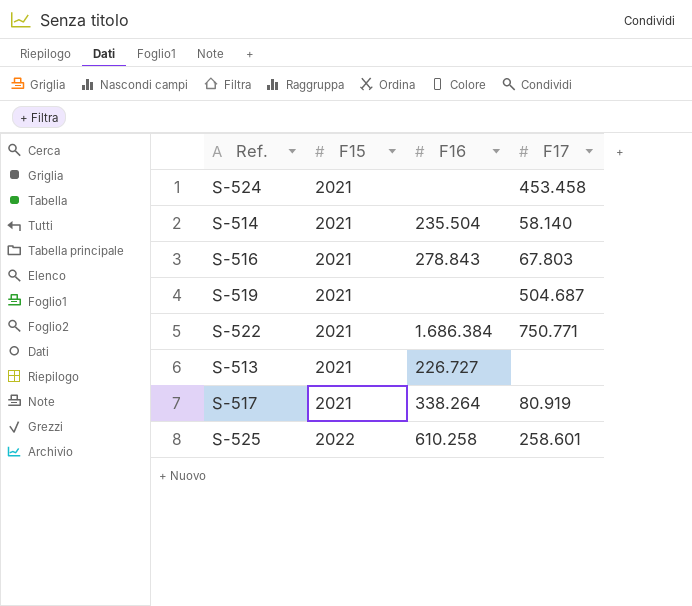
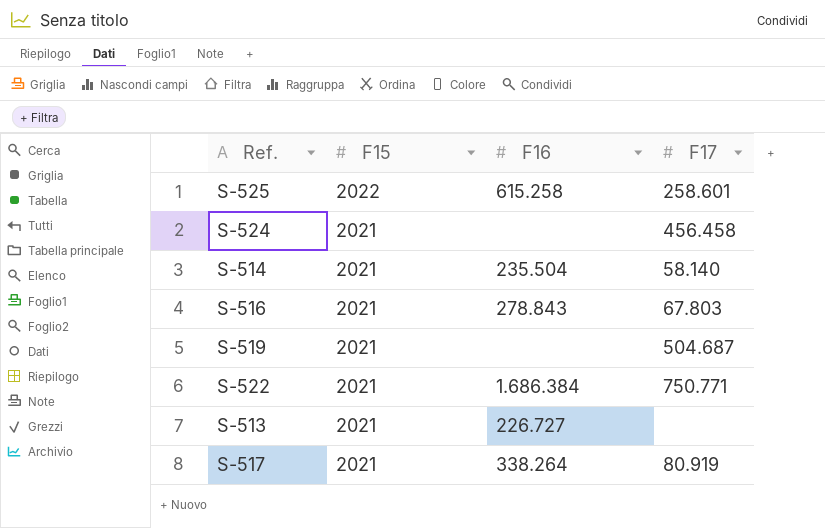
row order: F15 ascending -> F15 descending
S-525 | F16: 610.258 -> 615.258
S-524 | F17: 453.458 -> 456.458

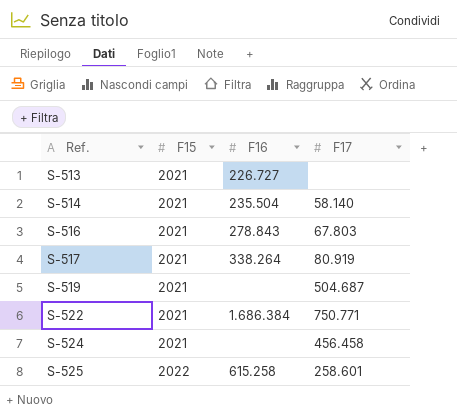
row order: F15 descending -> Ref. ascending

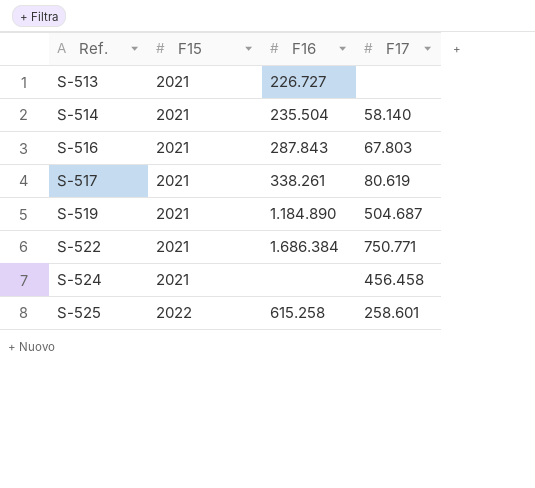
S-516 | F16: 278.843 -> 287.843
S-517 | F16: 338.264 -> 338.261
S-517 | F17: 80.919 -> 80.619
S-519 | F16: none -> 1.184.890

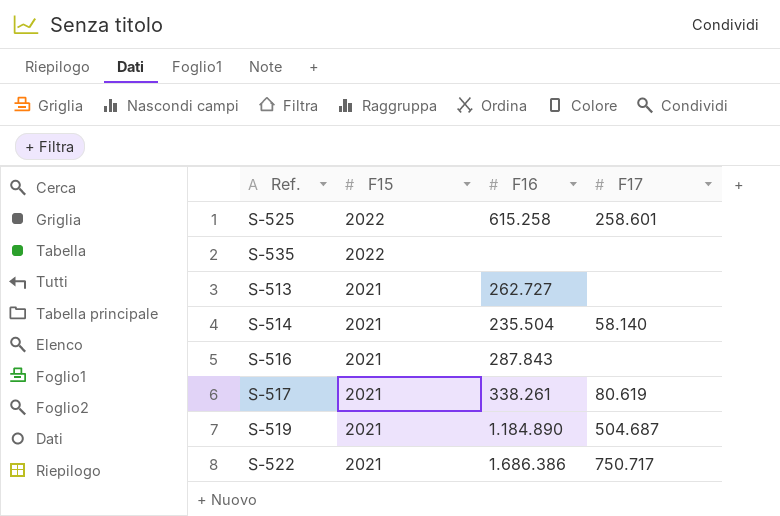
row order: Ref. ascending -> F15 descending
row S-524: 2021 | none | 456.458 -> none
row S-535: none -> 2022 | none | none
S-513 | F16: 226.727 -> 262.727
S-516 | F17: 67.803 -> none
S-522 | F16: 1.686.384 -> 1.686.386
S-522 | F17: 750.771 -> 750.717

